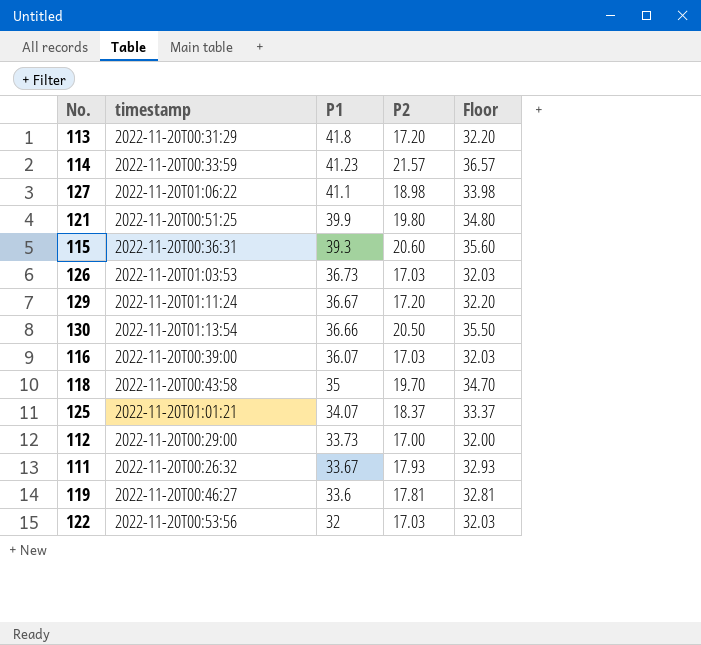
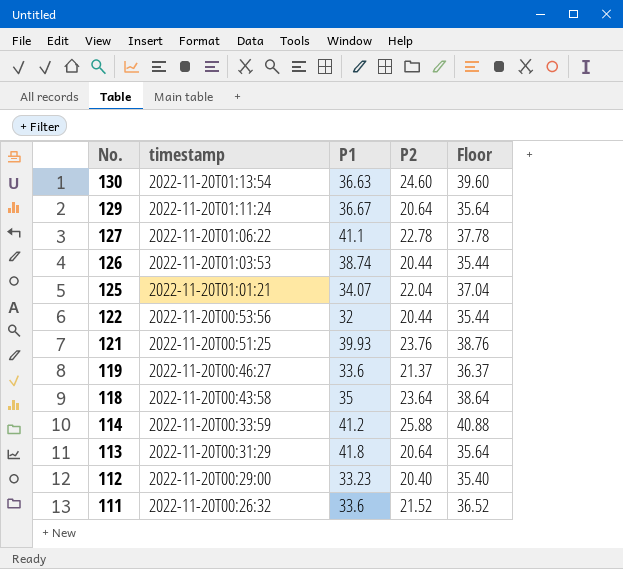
row order: P1 descending -> No. descending
row 115: 2022-11-20T00:36:31 | 39.3 | 20.60 | 35.60 -> none
row 116: 2022-11-20T00:39:00 | 36.07 | 17.03 | 32.03 -> none
130 | P1: 36.66 -> 36.63
130 | P2: 20.50 -> 24.60
130 | Floor: 35.50 -> 39.60
129 | P2: 17.20 -> 20.64
129 | Floor: 32.20 -> 35.64
127 | P2: 18.98 -> 22.78
127 | Floor: 33.98 -> 37.78
126 | P1: 36.73 -> 38.74
126 | P2: 17.03 -> 20.44
126 | Floor: 32.03 -> 35.44
125 | P2: 18.37 -> 22.04
125 | Floor: 33.37 -> 37.04
122 | P2: 17.03 -> 20.44
122 | Floor: 32.03 -> 35.44
121 | P1: 39.9 -> 39.93
121 | P2: 19.80 -> 23.76
121 | Floor: 34.80 -> 38.76
119 | P2: 17.81 -> 21.37
119 | Floor: 32.81 -> 36.37
118 | P2: 19.70 -> 23.64
118 | Floor: 34.70 -> 38.64
114 | P1: 41.23 -> 41.2
114 | P2: 21.57 -> 25.88
114 | Floor: 36.57 -> 40.88
113 | P2: 17.20 -> 20.64
113 | Floor: 32.20 -> 35.64
112 | P1: 33.73 -> 33.23
112 | P2: 17.00 -> 20.40
112 | Floor: 32.00 -> 35.40
111 | P1: 33.67 -> 33.6
111 | P2: 17.93 -> 21.52
111 | Floor: 32.93 -> 36.52

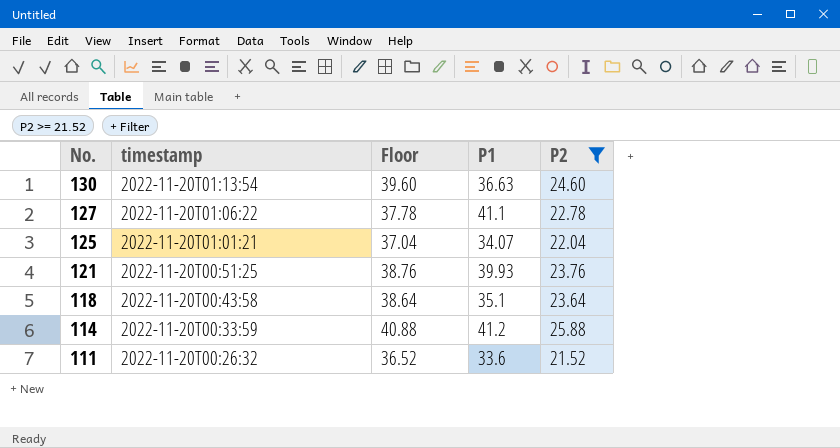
filter: none -> P2 >= 21.52
column Floor | position: 5 -> 3
118 | P1: 35 -> 35.1

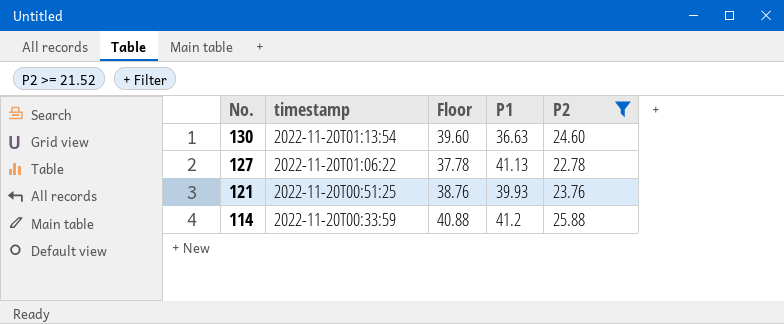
row 125: 2022-11-20T01:01:21 | 37.04 | 34.07 | 22.04 -> none
row 118: 2022-11-20T00:43:58 | 38.64 | 35.1 | 23.64 -> none
row 111: 2022-11-20T00:26:32 | 36.52 | 33.6 | 21.52 -> none
127 | P1: 41.1 -> 41.13

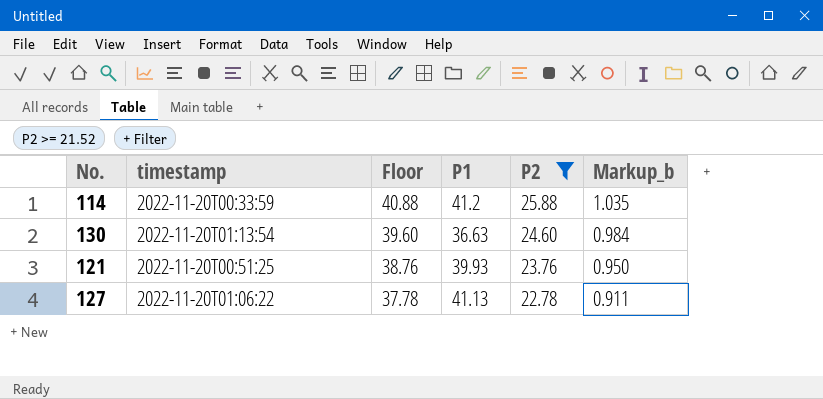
row order: No. descending -> Floor descending
column Markup_b | formula: none -> [P2] * 0.04

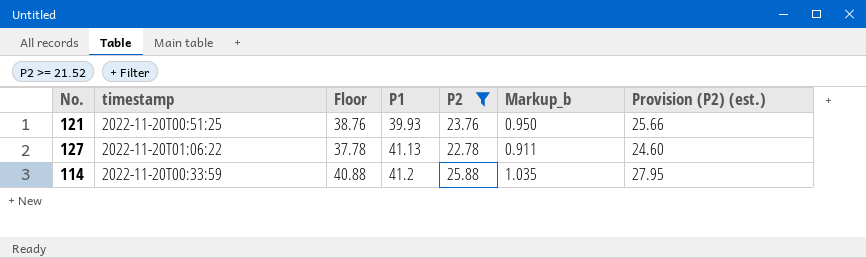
row order: Floor descending -> P1 ascending
column Provision (P2) (est.) | formula: none -> [P2] * 1.08
row 130: 2022-11-20T01:13:54 | 39.60 | 36.63 | 24.60 | 0.984 -> none

